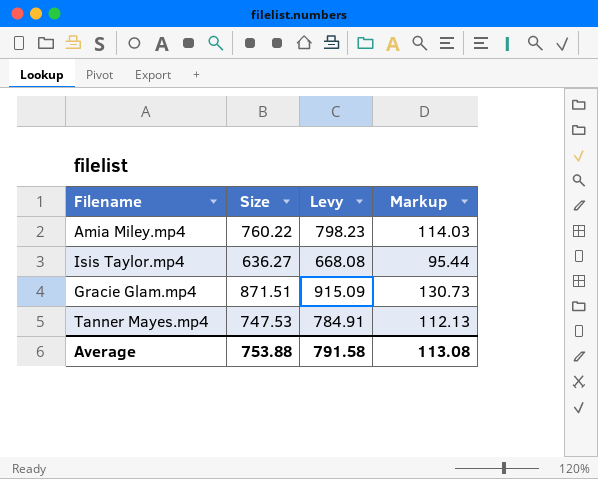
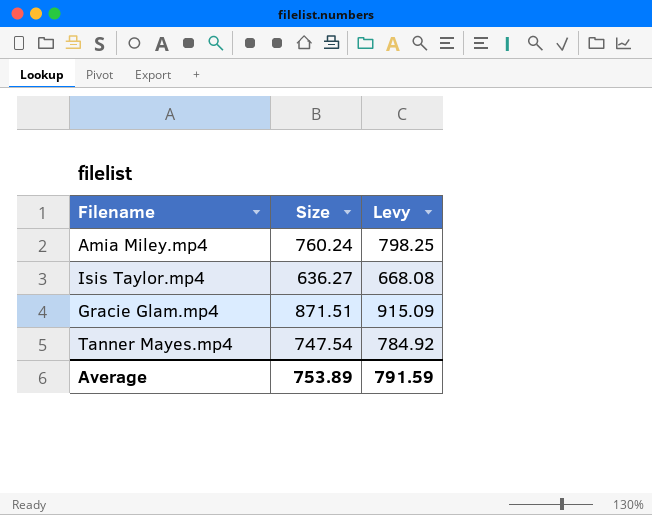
column Markup | formula: [Size] * 0.15 -> none
Amia Miley.mp4 | Size: 760.22 -> 760.24
Amia Miley.mp4 | Levy: 798.23 -> 798.25
Tanner Mayes.mp4 | Size: 747.53 -> 747.54
Tanner Mayes.mp4 | Levy: 784.91 -> 784.92
Average | Size: 753.88 -> 753.89
Average | Levy: 791.58 -> 791.59

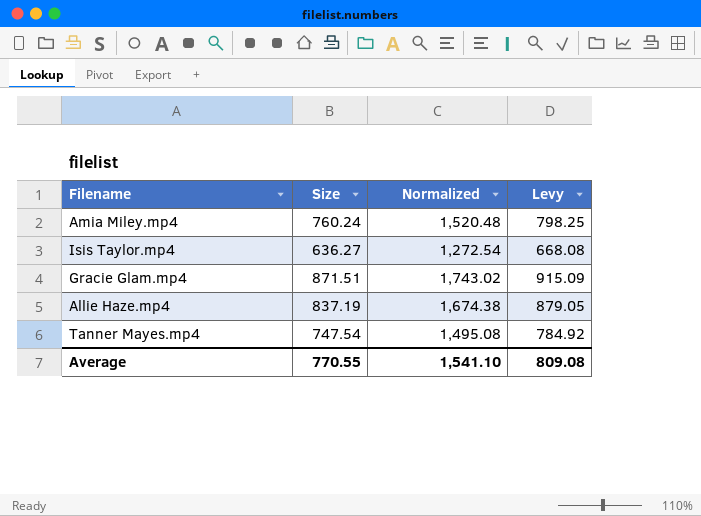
column Normalized | formula: none -> [Size] * 2
row Allie Haze.mp4: none -> 837.19 | 1,674.38 | 879.05
Average | Size: 753.89 -> 770.55
Average | Levy: 791.59 -> 809.08

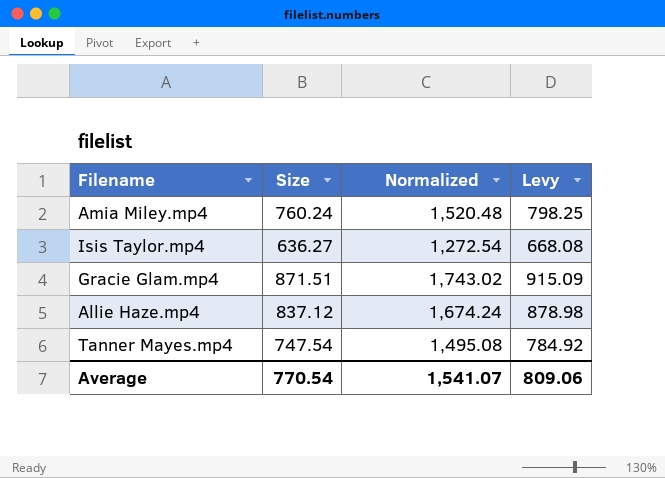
Allie Haze.mp4 | Size: 837.19 -> 837.12
Allie Haze.mp4 | Normalized: 1,674.38 -> 1,674.24
Allie Haze.mp4 | Levy: 879.05 -> 878.98
Average | Size: 770.55 -> 770.54
Average | Normalized: 1,541.10 -> 1,541.07
Average | Levy: 809.08 -> 809.06

